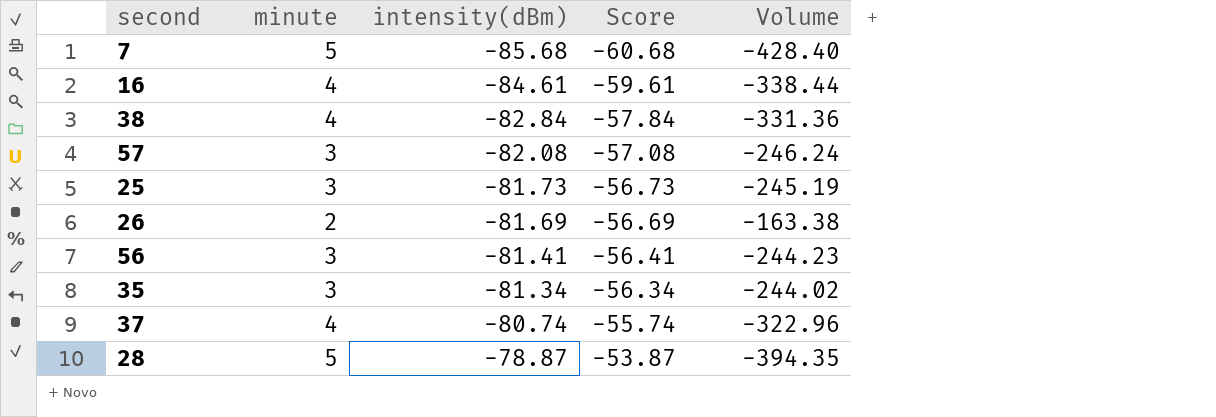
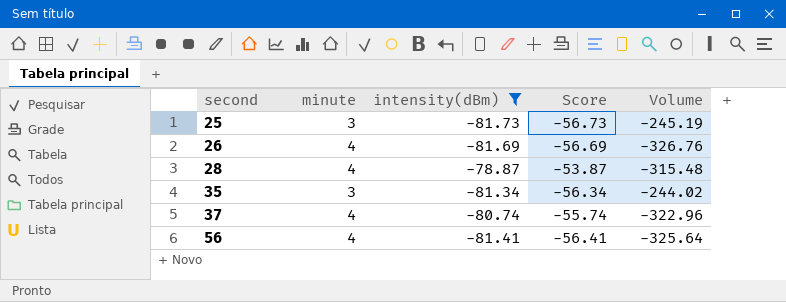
filter: none -> intensity(dBm) >= -81.73
row order: intensity(dBm) ascending -> second ascending
26 | minute: 2 -> 4
26 | Volume: -163.38 -> -326.76
28 | minute: 5 -> 4
28 | Volume: -394.35 -> -315.48
56 | minute: 3 -> 4
56 | Volume: -244.23 -> -325.64

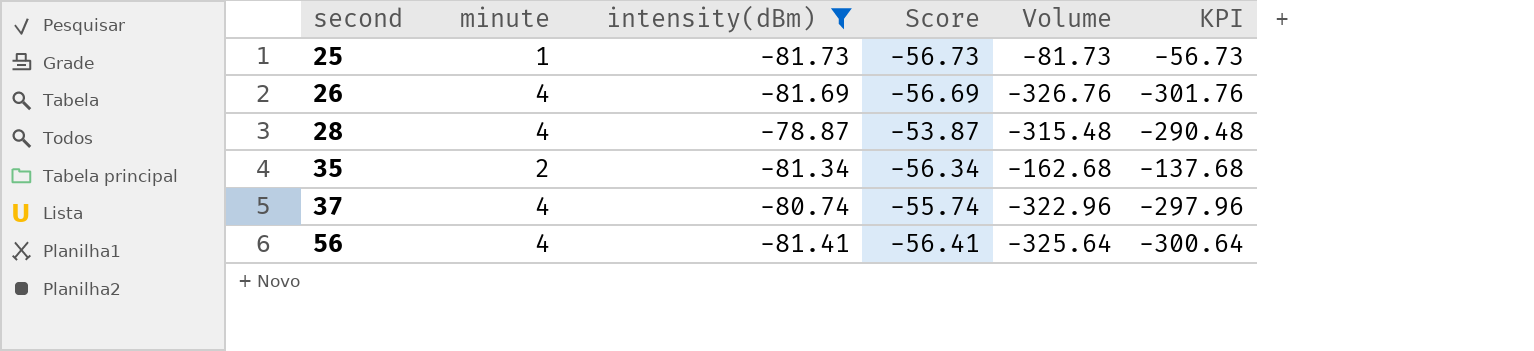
column KPI | formula: none -> [Volume] + 25
25 | minute: 3 -> 1
25 | Volume: -245.19 -> -81.73
35 | minute: 3 -> 2
35 | Volume: -244.02 -> -162.68

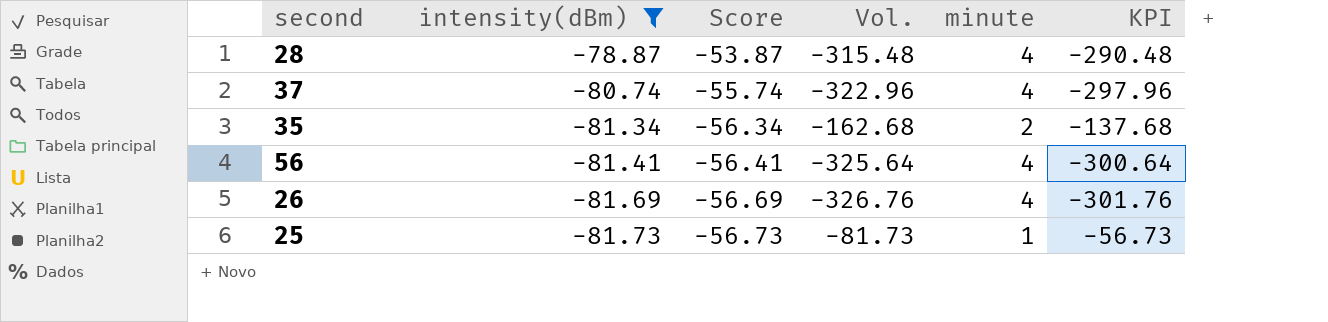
row order: second ascending -> intensity(dBm) descending
column name: Volume -> Vol.
column minute | position: 2 -> 5

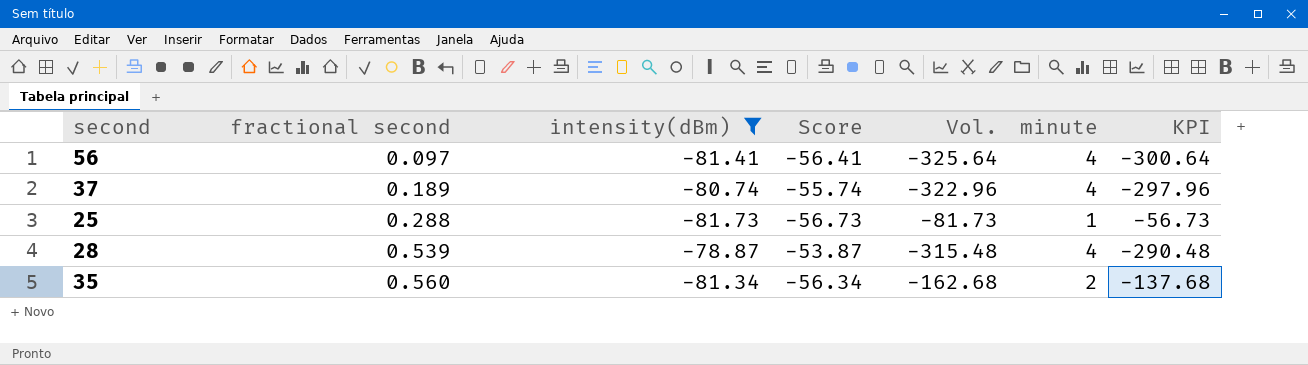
row order: intensity(dBm) descending -> fractional second ascending
column fractional second | position: none -> 2
row 26: -81.69 | -56.69 | -326.76 | 4 | -301.76 -> none

